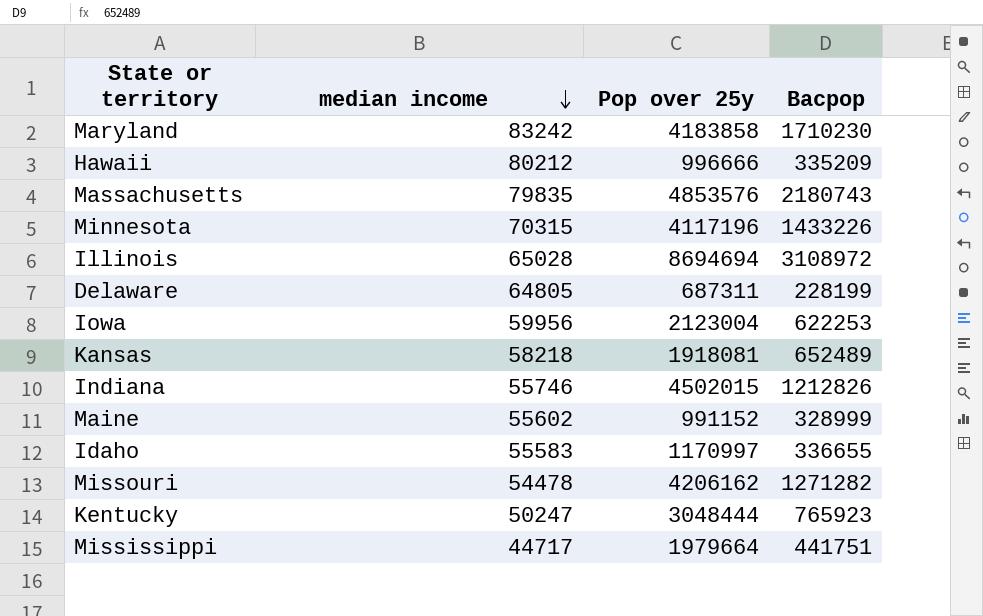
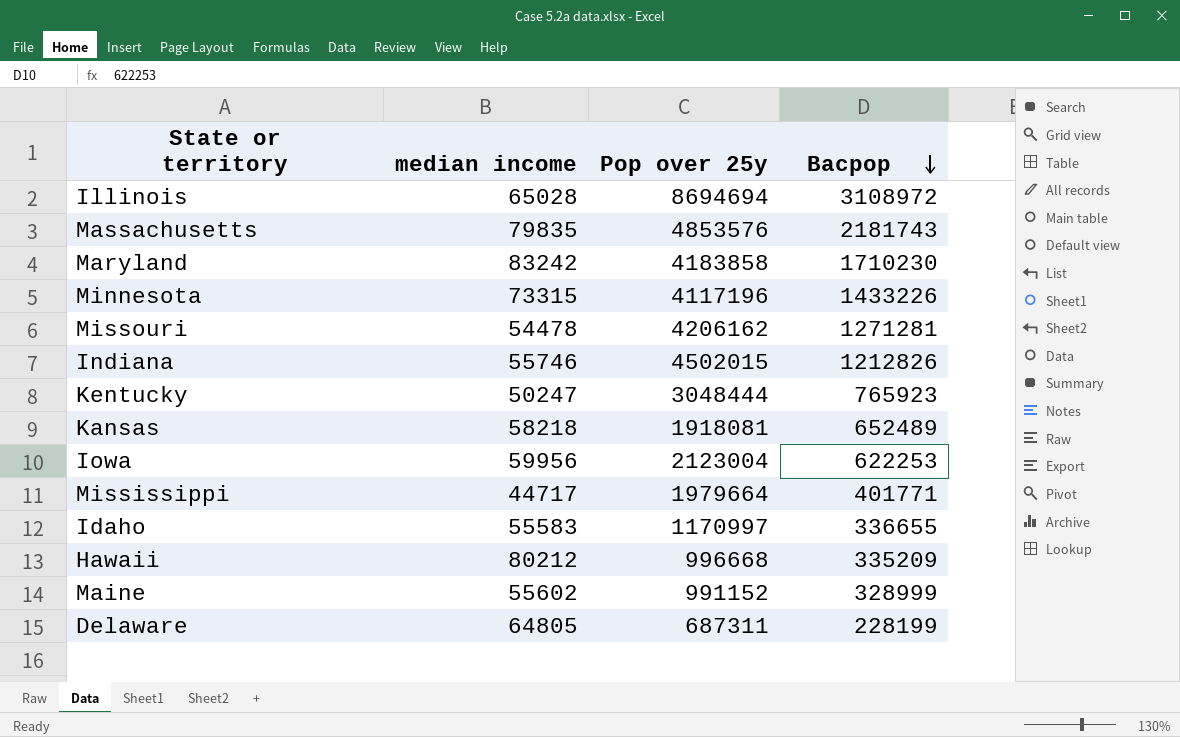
row order: median income descending -> Bacpop descending
Massachusetts | Bacpop: 2180743 -> 2181743
Minnesota | median income: 70315 -> 73315
Missouri | Bacpop: 1271282 -> 1271281
Mississippi | Bacpop: 441751 -> 401771
Hawaii | Pop over 25y: 996666 -> 996668

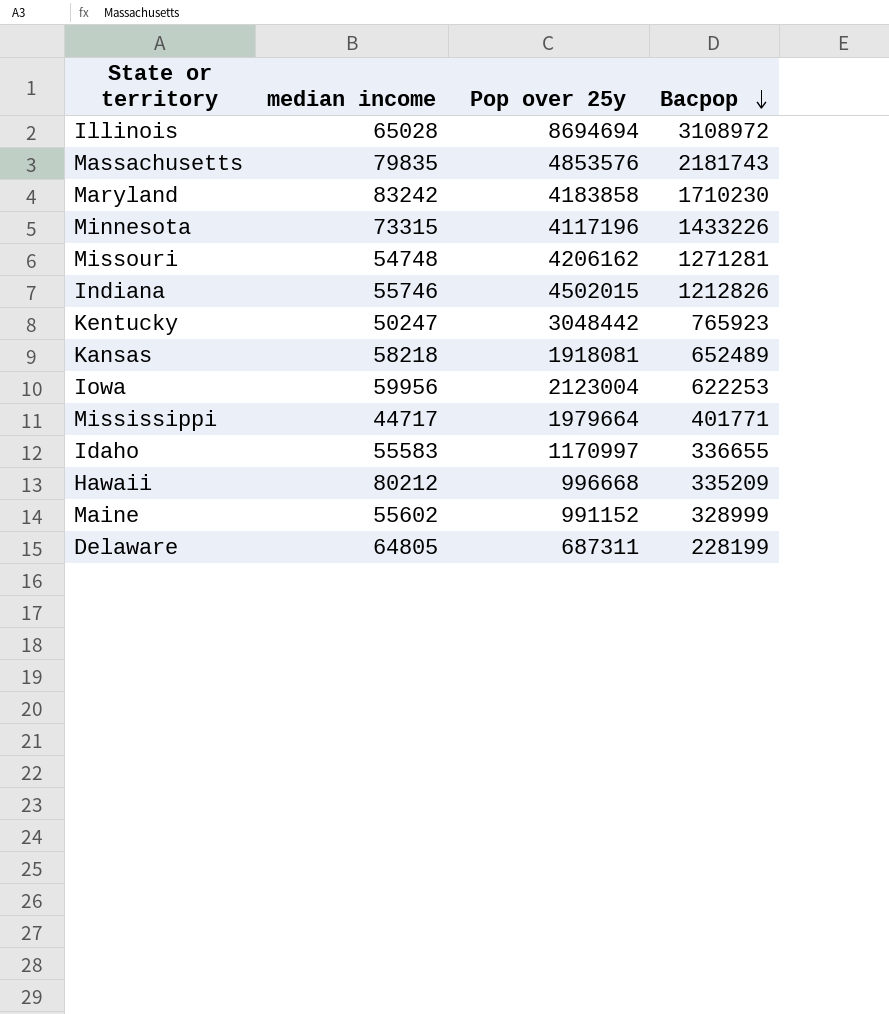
Missouri | median income: 54478 -> 54748
Kentucky | Pop over 25y: 3048444 -> 3048442

